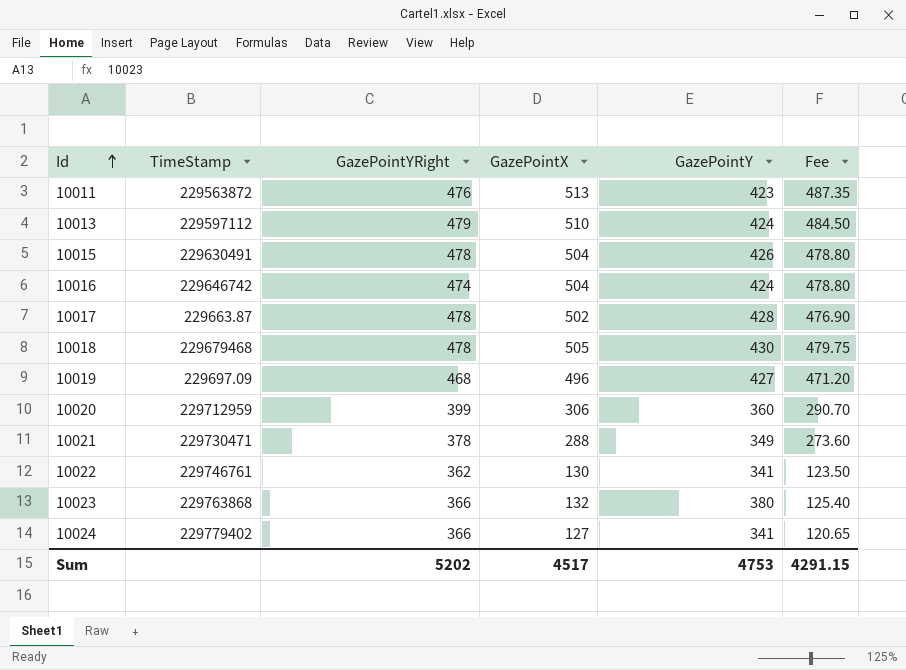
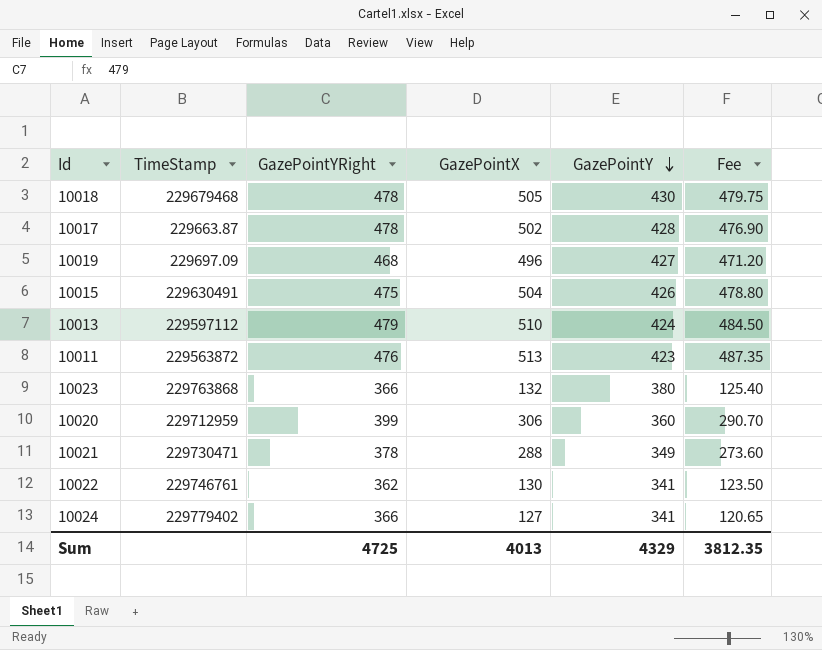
row order: Id ascending -> GazePointY descending
row 10016: 229646742 | 474 | 504 | 424 | 478.80 -> none
10015 | GazePointYRight: 478 -> 475
Sum | GazePointYRight: 5202 -> 4725
Sum | GazePointX: 4517 -> 4013
Sum | GazePointY: 4753 -> 4329
Sum | Fee: 4291.15 -> 3812.35

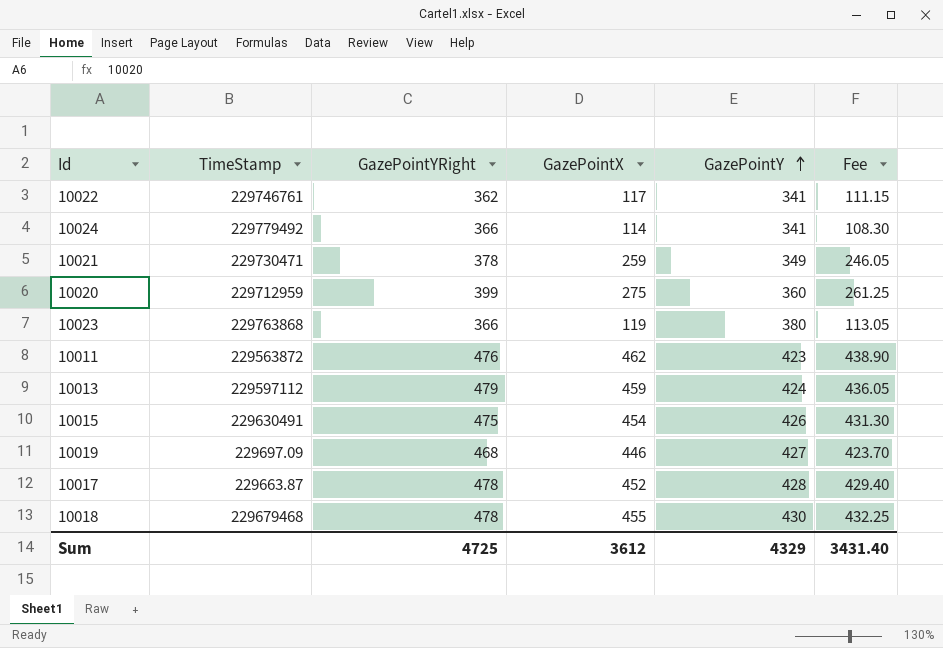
row order: GazePointY descending -> GazePointY ascending
10022 | GazePointX: 130 -> 117
10022 | Fee: 123.50 -> 111.15
10024 | TimeStamp: 229779402 -> 229779492
10024 | GazePointX: 127 -> 114
10024 | Fee: 120.65 -> 108.30
10021 | GazePointX: 288 -> 259
10021 | Fee: 273.60 -> 246.05
10020 | GazePointX: 306 -> 275
10020 | Fee: 290.70 -> 261.25
10023 | GazePointX: 132 -> 119
10023 | Fee: 125.40 -> 113.05
10011 | GazePointX: 513 -> 462
10011 | Fee: 487.35 -> 438.90
10013 | GazePointX: 510 -> 459
10013 | Fee: 484.50 -> 436.05
10015 | GazePointX: 504 -> 454
10015 | Fee: 478.80 -> 431.30
10019 | GazePointX: 496 -> 446
10019 | Fee: 471.20 -> 423.70
10017 | GazePointX: 502 -> 452
10017 | Fee: 476.90 -> 429.40
10018 | GazePointX: 505 -> 455
10018 | Fee: 479.75 -> 432.25
Sum | GazePointX: 4013 -> 3612
Sum | Fee: 3812.35 -> 3431.40

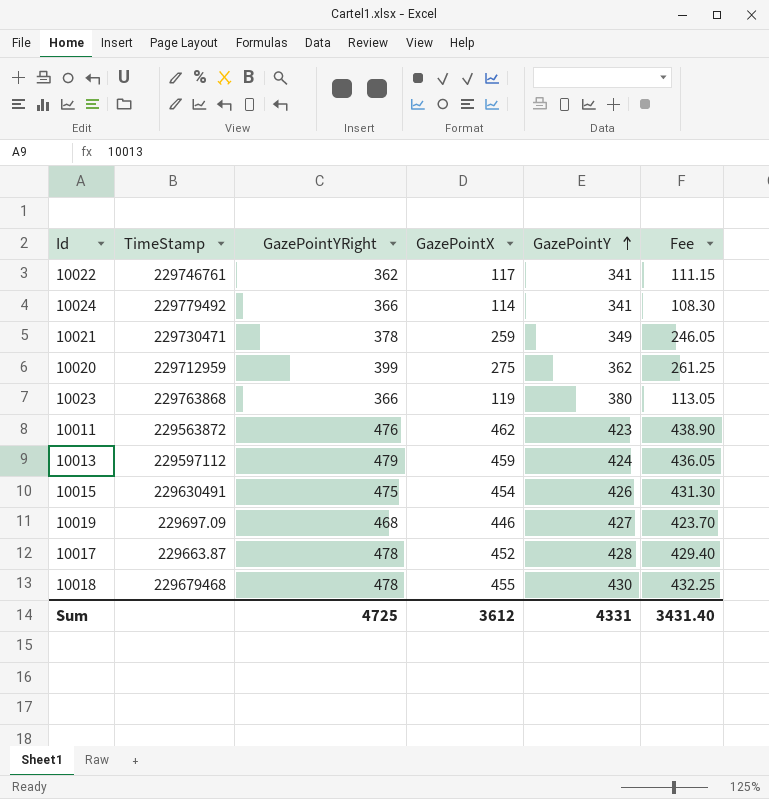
10020 | GazePointY: 360 -> 362
Sum | GazePointY: 4329 -> 4331

